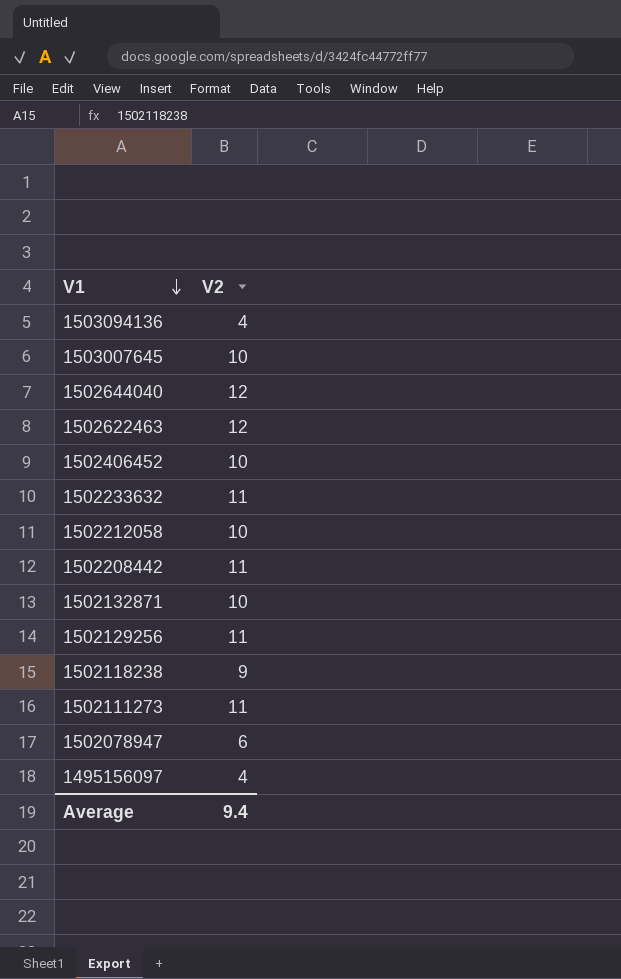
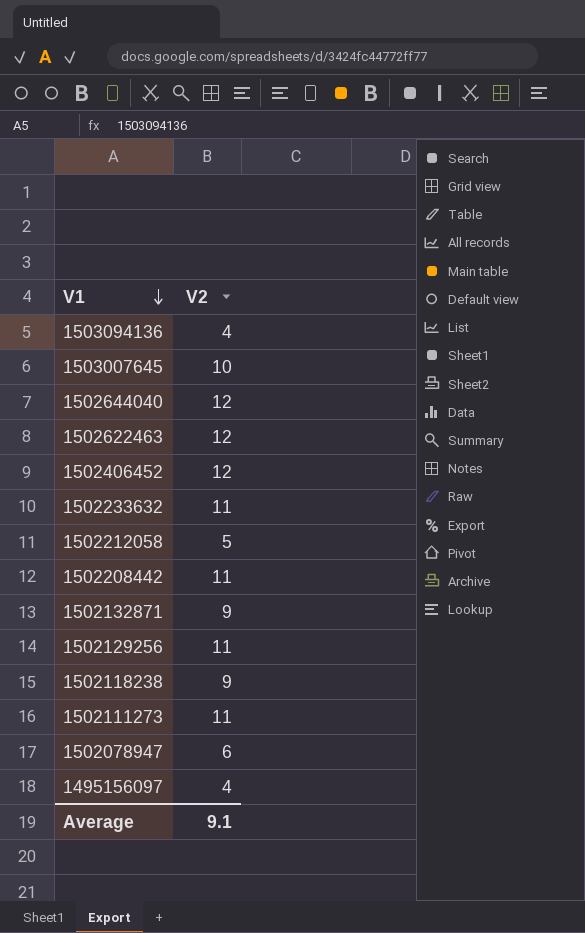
1502406452 | V2: 10 -> 12
1502212058 | V2: 10 -> 5
1502132871 | V2: 10 -> 9
Average | V2: 9.4 -> 9.1

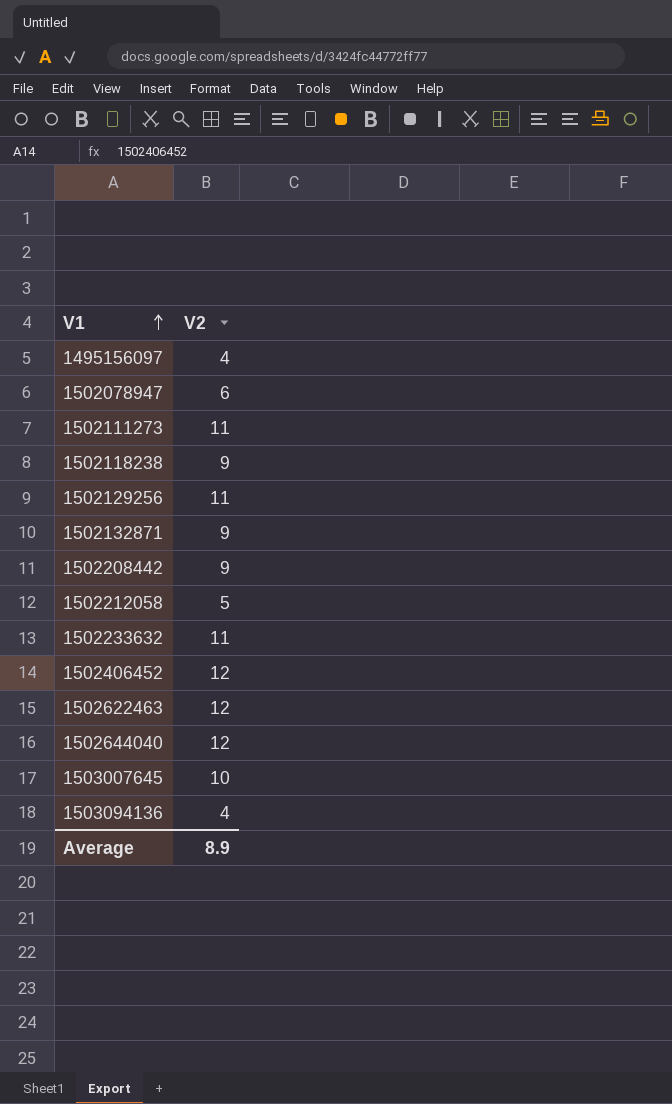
row order: V1 descending -> V1 ascending
1502208442 | V2: 11 -> 9
Average | V2: 9.1 -> 8.9

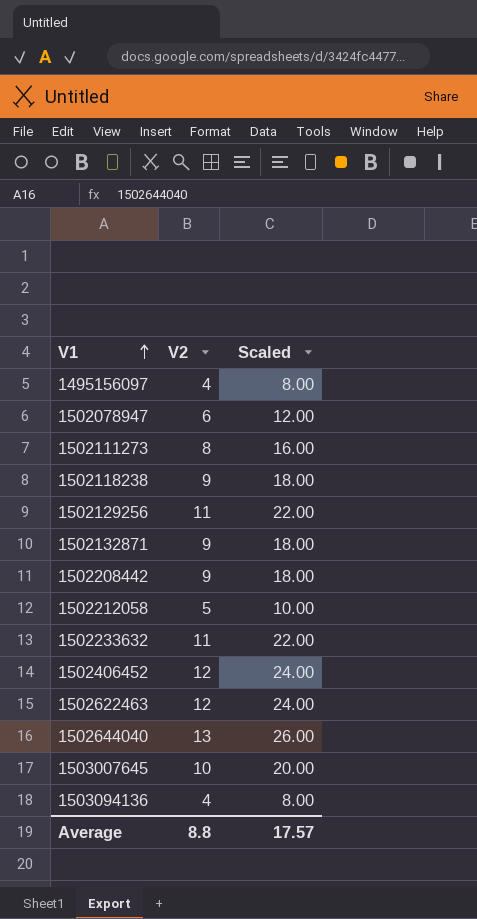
column Scaled | formula: none -> [V2] * 2
1502111273 | V2: 11 -> 8
1502644040 | V2: 12 -> 13
Average | V2: 8.9 -> 8.8

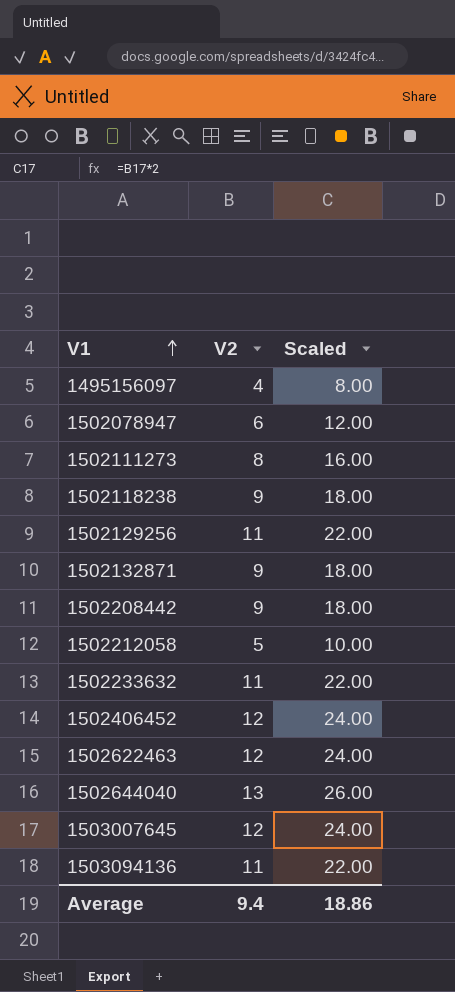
1503007645 | V2: 10 -> 12
1503007645 | Scaled: 20.00 -> 24.00
1503094136 | V2: 4 -> 11
1503094136 | Scaled: 8.00 -> 22.00
Average | V2: 8.8 -> 9.4
Average | Scaled: 17.57 -> 18.86

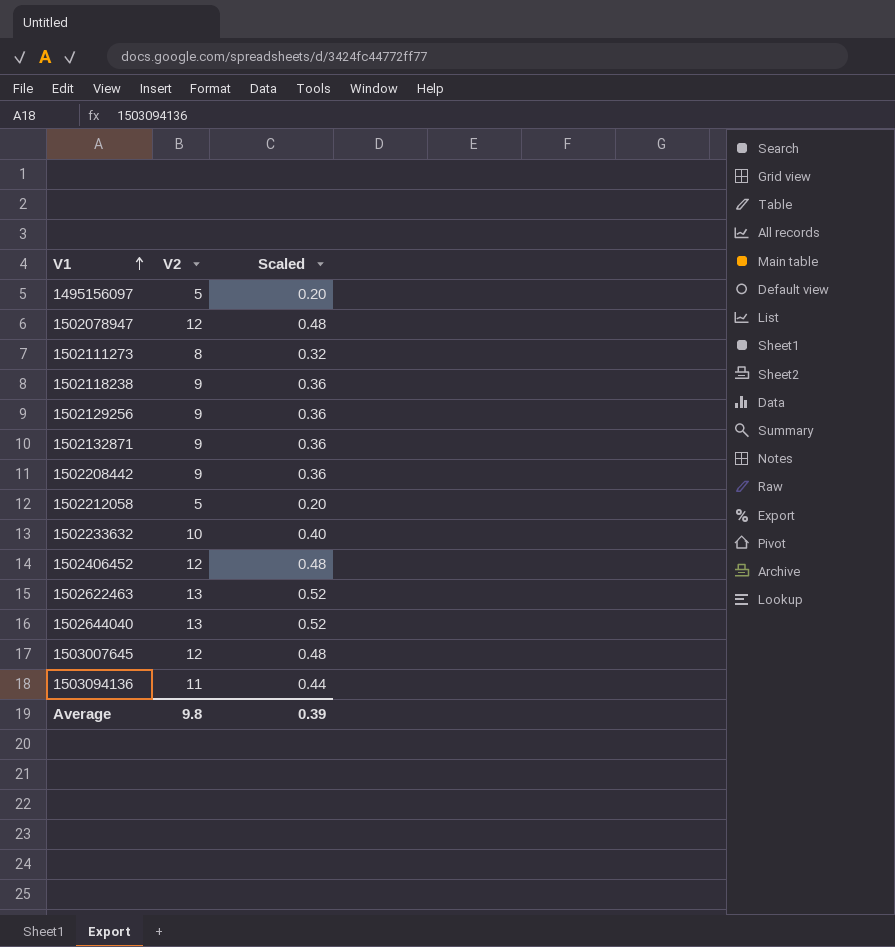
column Scaled | formula: [V2] * 2 -> [V2] * 0.04
1495156097 | V2: 4 -> 5
1502078947 | V2: 6 -> 12
1502129256 | V2: 11 -> 9
1502233632 | V2: 11 -> 10
1502622463 | V2: 12 -> 13
Average | V2: 9.4 -> 9.8
Average | Scaled: 18.86 -> 0.39

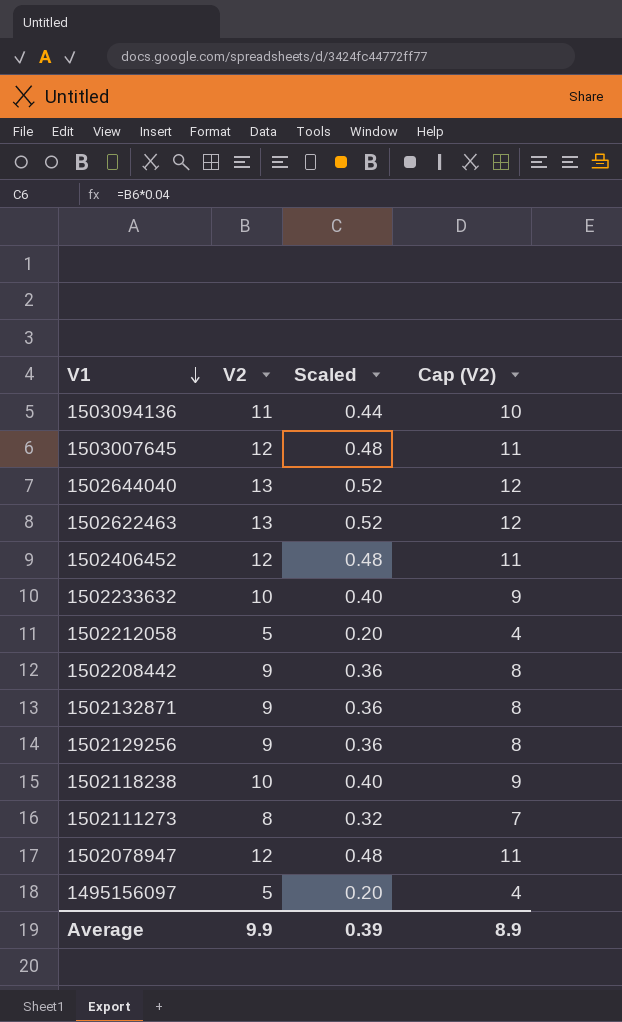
row order: V1 ascending -> V1 descending
column Cap (V2) | formula: none -> [V2] - 1
1502118238 | V2: 9 -> 10
1502118238 | Scaled: 0.36 -> 0.40
Average | V2: 9.8 -> 9.9

